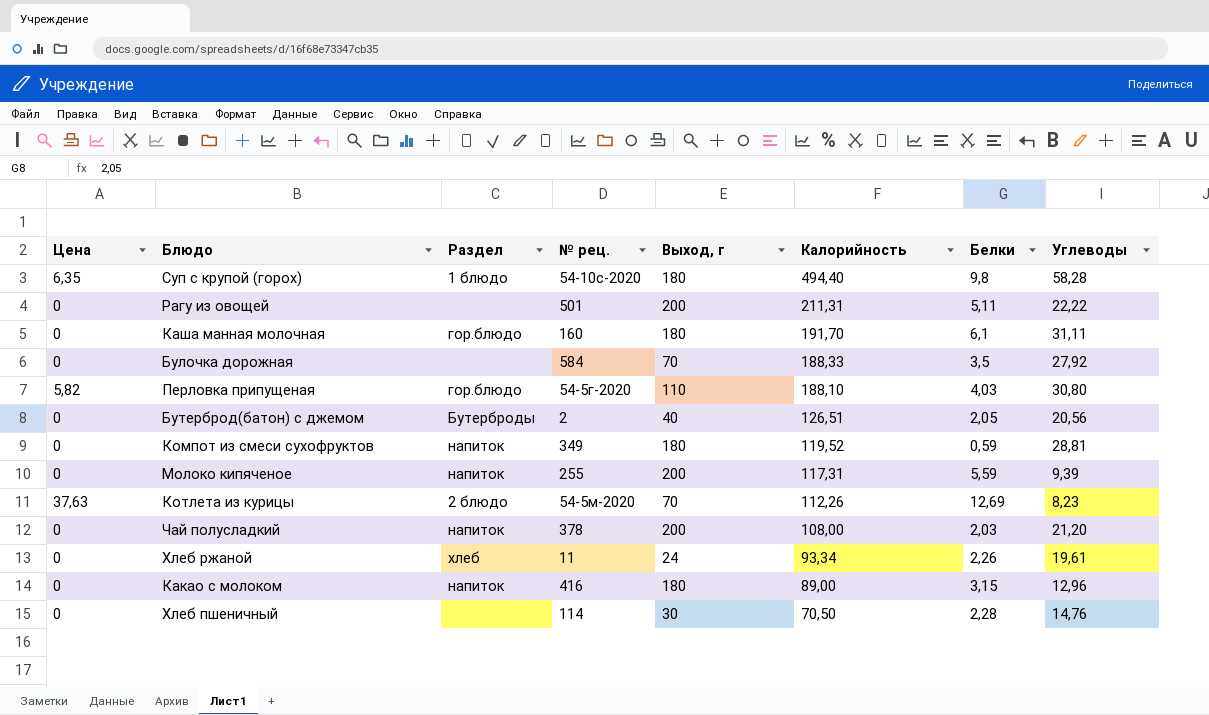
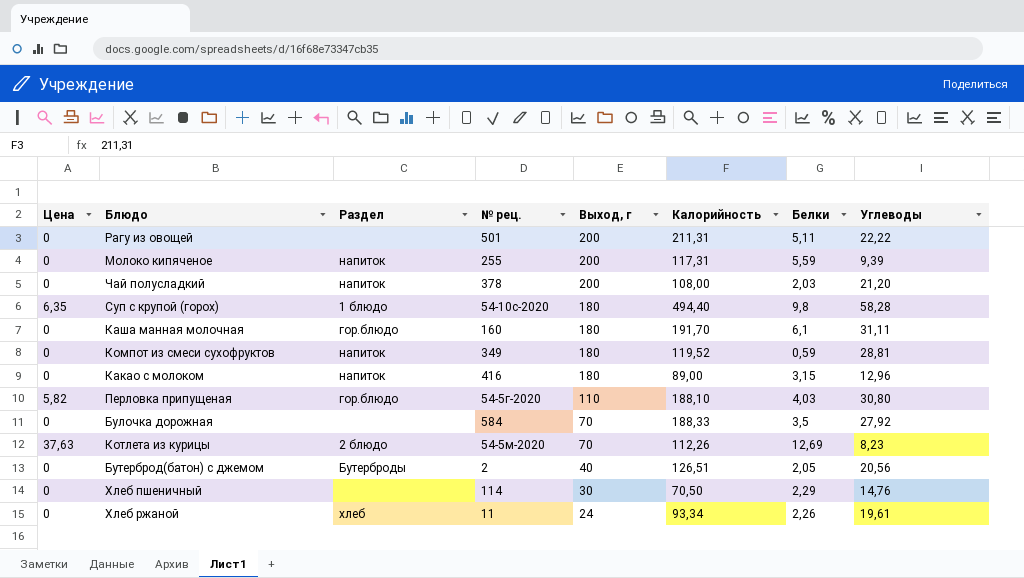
row order: Калорийность descending -> Выход, г descending
Хлеб пшеничный | Белки: 2,28 -> 2,29

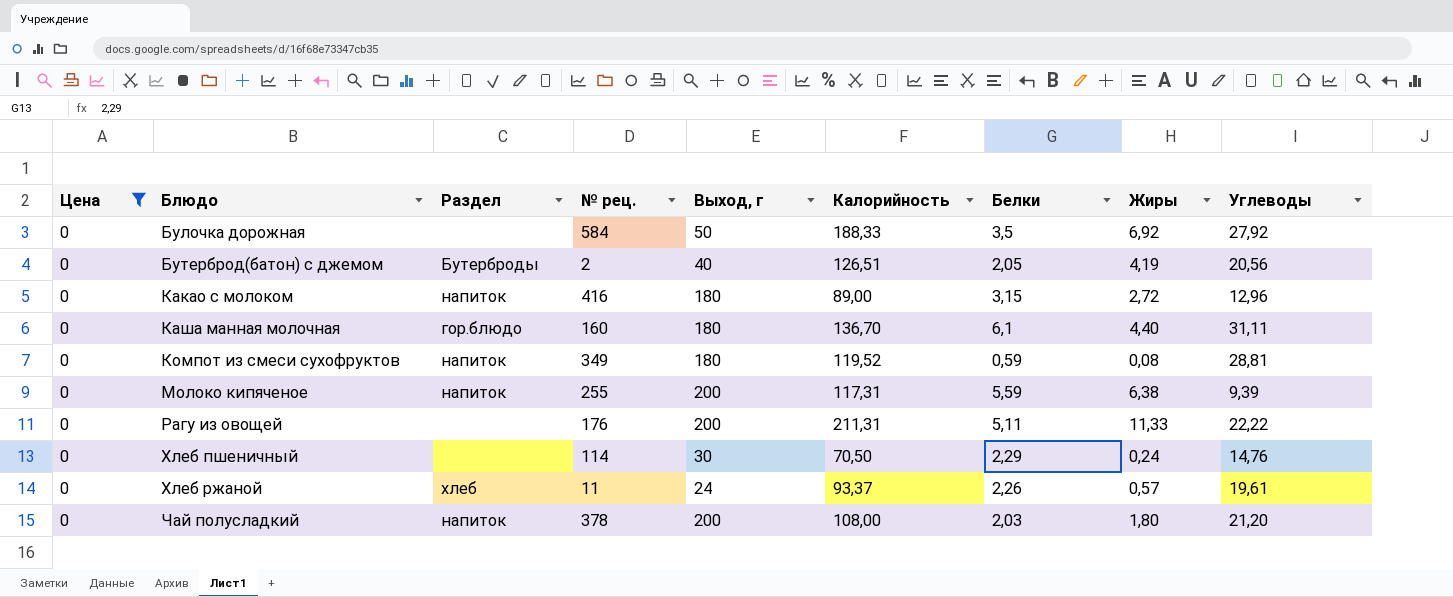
filter: none -> Цена = 0
row order: Выход, г descending -> Блюдо ascending
column Жиры | position: none -> 8
Булочка дорожная | Выход, г: 70 -> 50
Каша манная молочная | Калорийность: 191,70 -> 136,70
Рагу из овощей | № рец.: 501 -> 176
Хлеб ржаной | Калорийность: 93,34 -> 93,37

